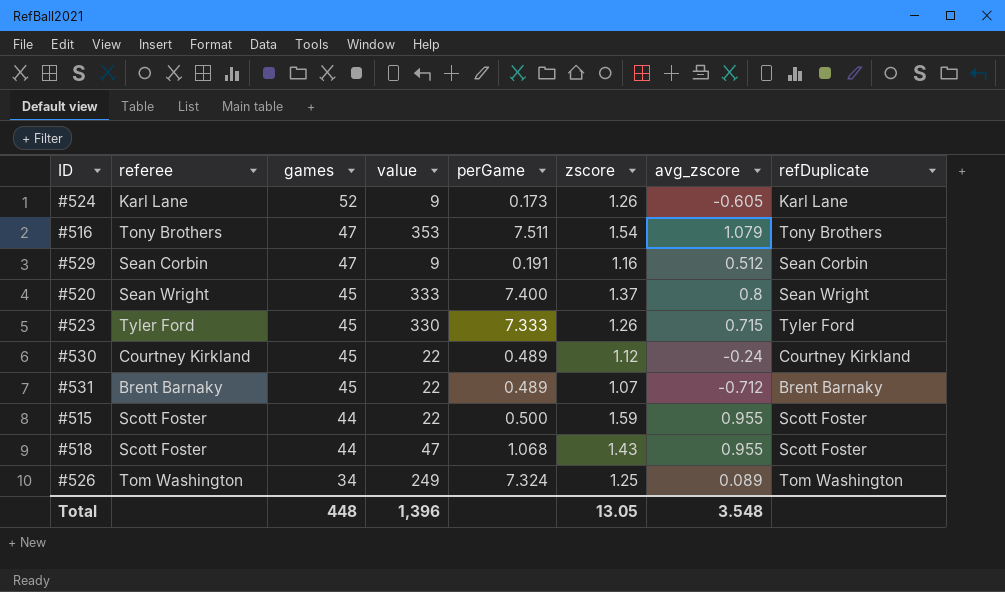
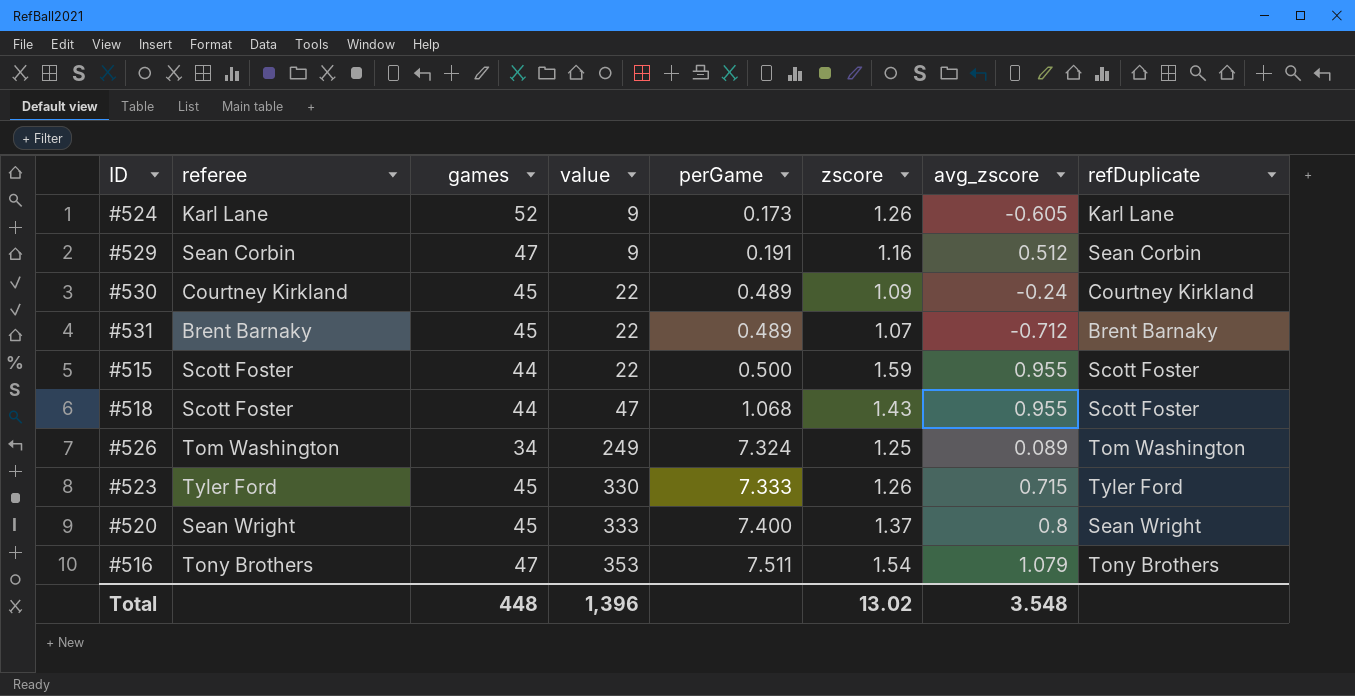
row order: games descending -> value ascending
#530 | zscore: 1.12 -> 1.09
Total | zscore: 13.05 -> 13.02

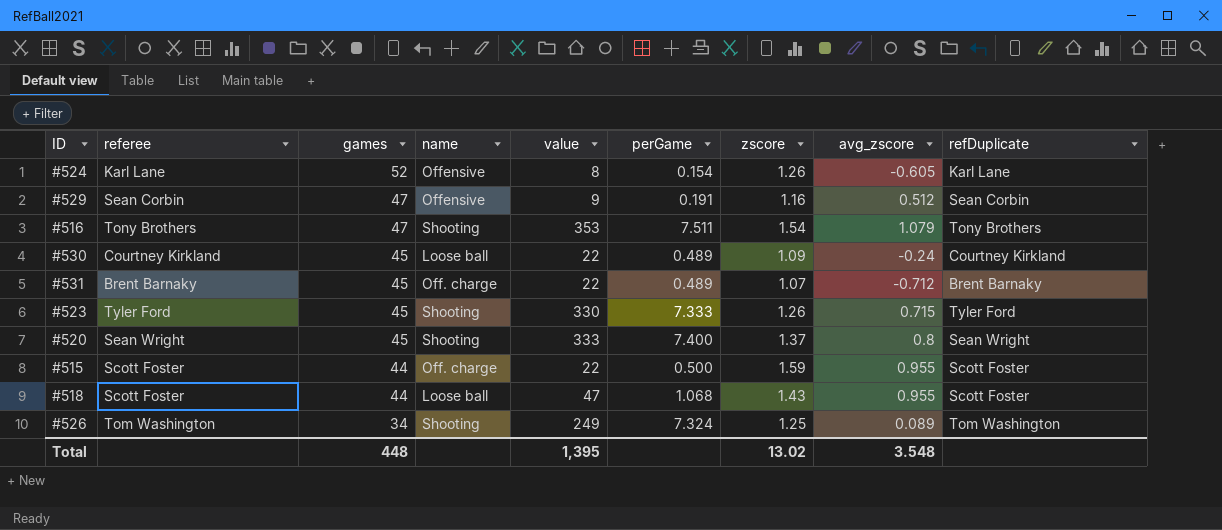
row order: value ascending -> games descending
column name | position: none -> 4
#524 | value: 9 -> 8
#524 | perGame: 0.173 -> 0.154
Total | value: 1,396 -> 1,395

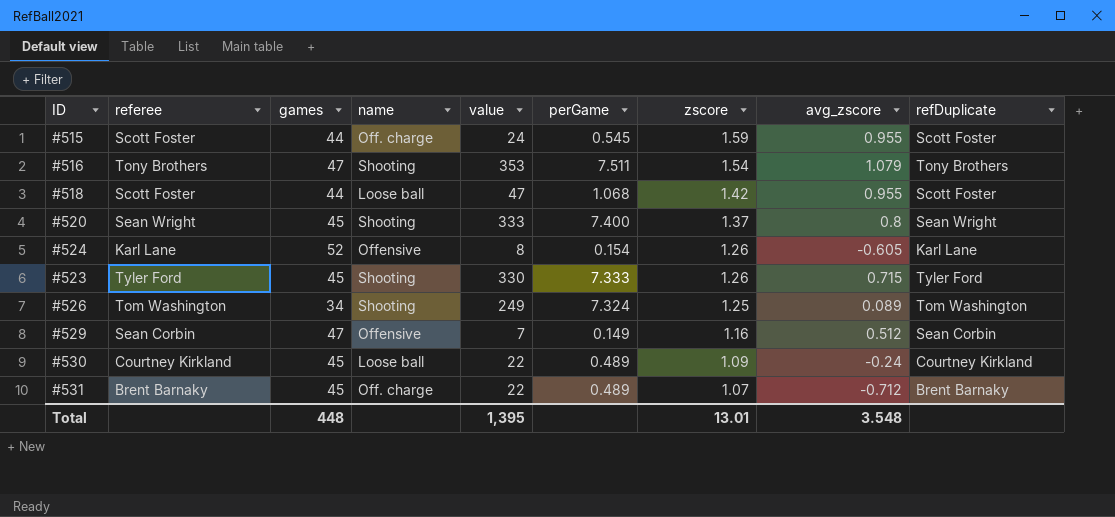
row order: games descending -> zscore descending
#515 | value: 22 -> 24
#515 | perGame: 0.500 -> 0.545
#518 | zscore: 1.43 -> 1.42
#529 | value: 9 -> 7
#529 | perGame: 0.191 -> 0.149
Total | zscore: 13.02 -> 13.01

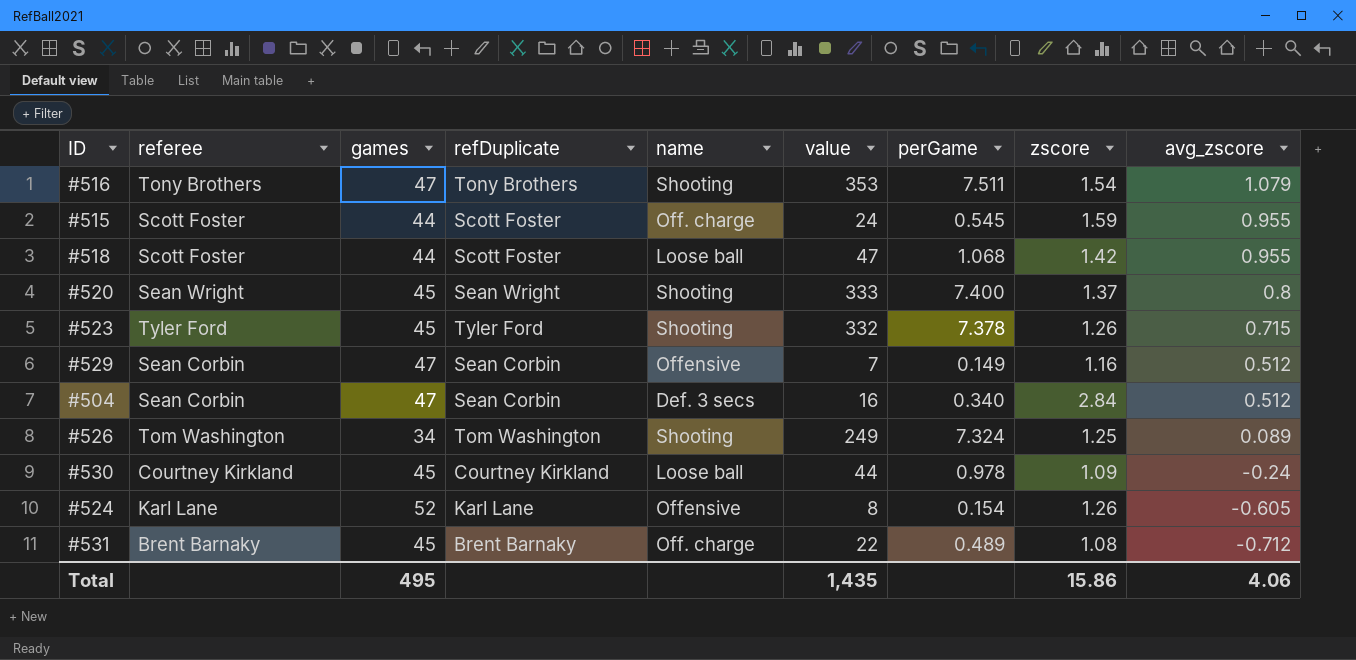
row order: zscore descending -> avg_zscore descending
column refDuplicate | position: 9 -> 4
#523 | value: 330 -> 332
#523 | perGame: 7.333 -> 7.378
row #504: none -> Sean Corbin | 47 | Sean Corbin | Def. 3 secs | 16 | 0.340 | 2.84 | 0.512
#530 | value: 22 -> 44
#530 | perGame: 0.489 -> 0.978
#531 | zscore: 1.07 -> 1.08
Total | games: 448 -> 495
Total | value: 1,395 -> 1,435
Total | zscore: 13.01 -> 15.86
Total | avg_zscore: 3.548 -> 4.06

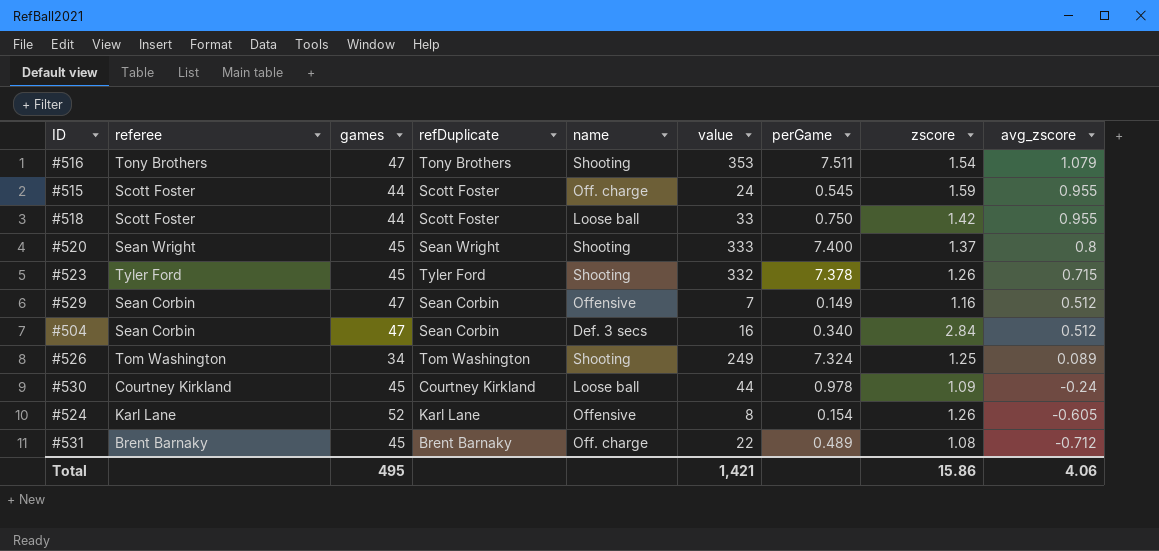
#518 | value: 47 -> 33
#518 | perGame: 1.068 -> 0.750
Total | value: 1,435 -> 1,421

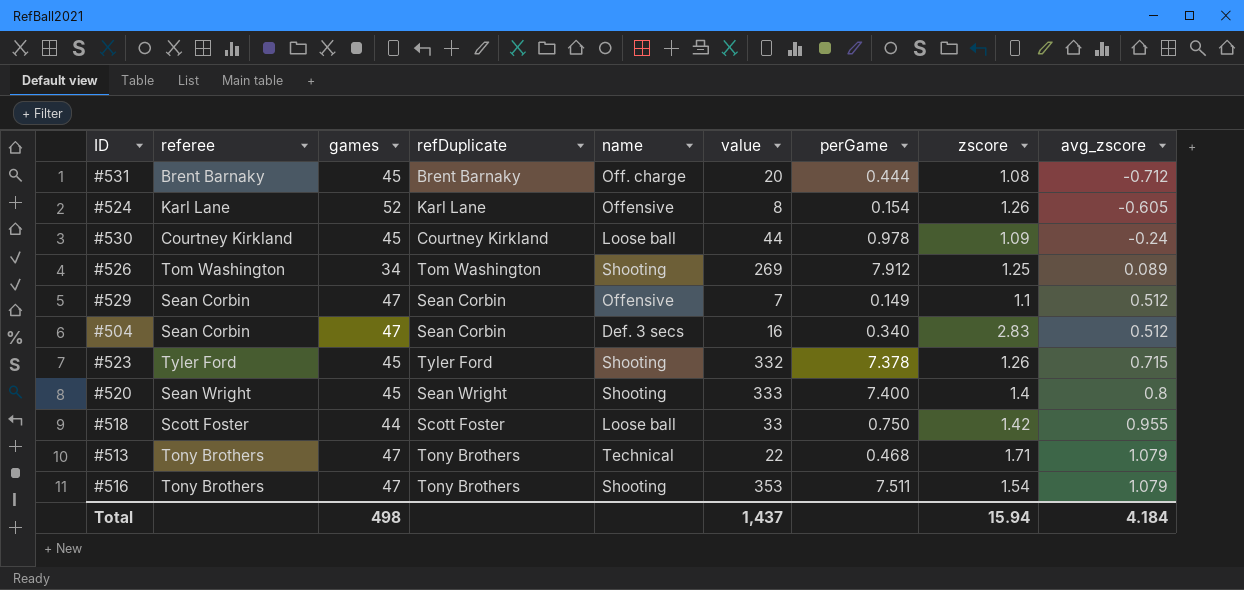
row order: avg_zscore descending -> avg_zscore ascending
row #515: Scott Foster | 44 | Scott Foster | Off. charge | 24 | 0.545 | 1.59 | 0.955 -> none
#531 | value: 22 -> 20
#531 | perGame: 0.489 -> 0.444
#526 | value: 249 -> 269
#526 | perGame: 7.324 -> 7.912
#529 | zscore: 1.16 -> 1.1
#504 | zscore: 2.84 -> 2.83
#520 | zscore: 1.37 -> 1.4
row #513: none -> Tony Brothers | 47 | Tony Brothers | Technical | 22 | 0.468 | 1.71 | 1.079
Total | games: 495 -> 498
Total | value: 1,421 -> 1,437
Total | zscore: 15.86 -> 15.94
Total | avg_zscore: 4.06 -> 4.184

